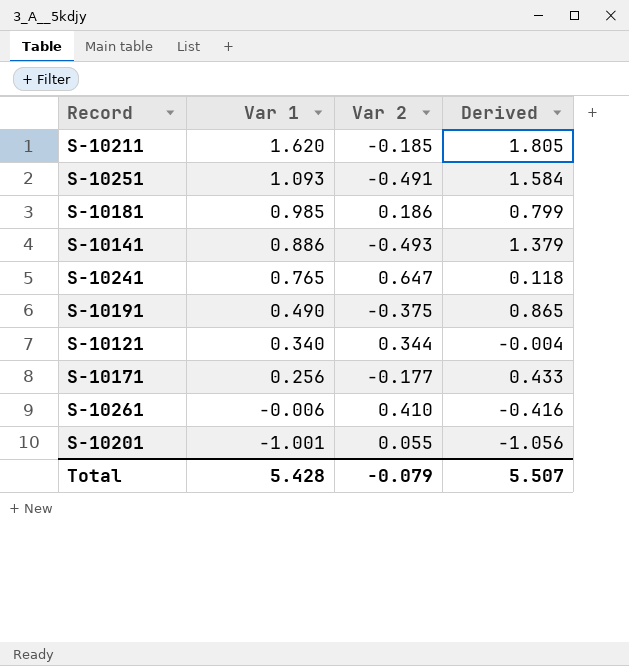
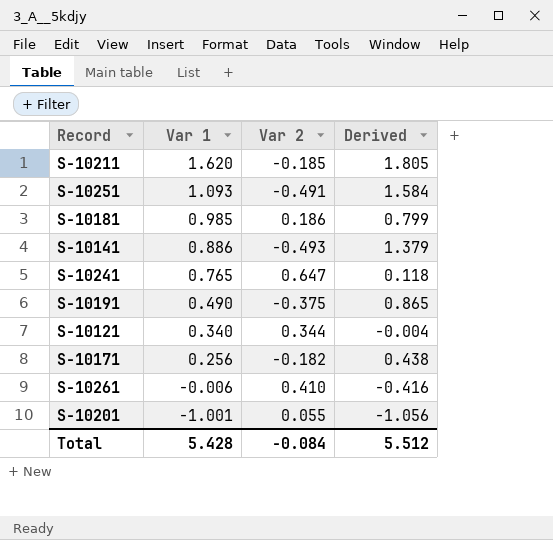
S-10171 | Var 2: -0.177 -> -0.182
S-10171 | Derived: 0.433 -> 0.438
Total | Var 2: -0.079 -> -0.084
Total | Derived: 5.507 -> 5.512

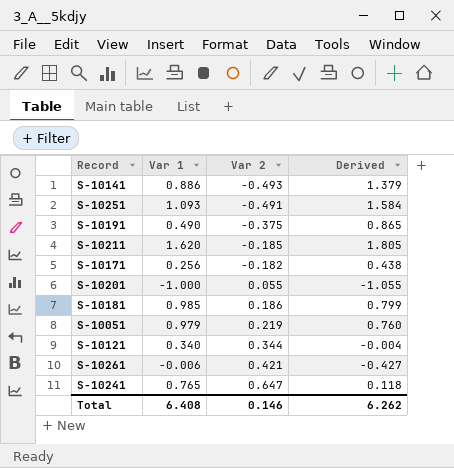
row order: Var 1 descending -> Var 2 ascending
S-10201 | Var 1: -1.001 -> -1.000
S-10201 | Derived: -1.056 -> -1.055
row S-10051: none -> 0.979 | 0.219 | 0.760
S-10261 | Var 2: 0.410 -> 0.421
S-10261 | Derived: -0.416 -> -0.427
Total | Var 1: 5.428 -> 6.408
Total | Var 2: -0.084 -> 0.146
Total | Derived: 5.512 -> 6.262

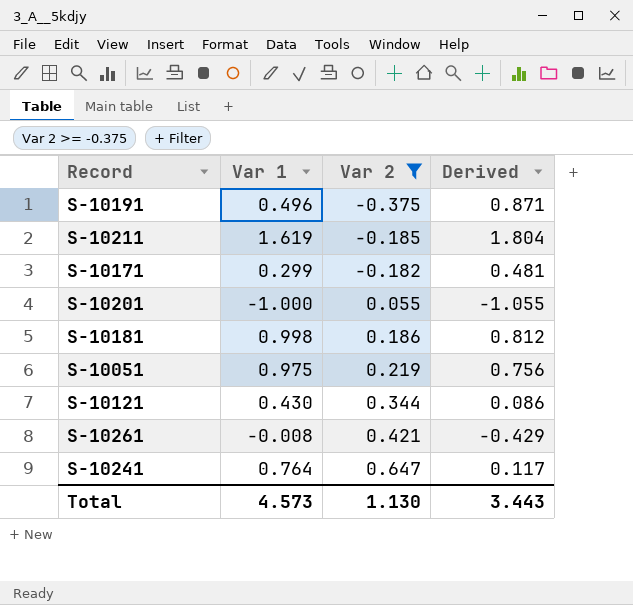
filter: none -> Var 2 >= -0.375
S-10191 | Var 1: 0.490 -> 0.496
S-10191 | Derived: 0.865 -> 0.871
S-10211 | Var 1: 1.620 -> 1.619
S-10211 | Derived: 1.805 -> 1.804
S-10171 | Var 1: 0.256 -> 0.299
S-10171 | Derived: 0.438 -> 0.481
S-10181 | Var 1: 0.985 -> 0.998
S-10181 | Derived: 0.799 -> 0.812
S-10051 | Var 1: 0.979 -> 0.975
S-10051 | Derived: 0.760 -> 0.756
S-10121 | Var 1: 0.340 -> 0.430
S-10121 | Derived: -0.004 -> 0.086
S-10261 | Var 1: -0.006 -> -0.008
S-10261 | Derived: -0.427 -> -0.429
S-10241 | Var 1: 0.765 -> 0.764
S-10241 | Derived: 0.118 -> 0.117
Total | Var 1: 6.408 -> 4.573
Total | Var 2: 0.146 -> 1.130
Total | Derived: 6.262 -> 3.443

